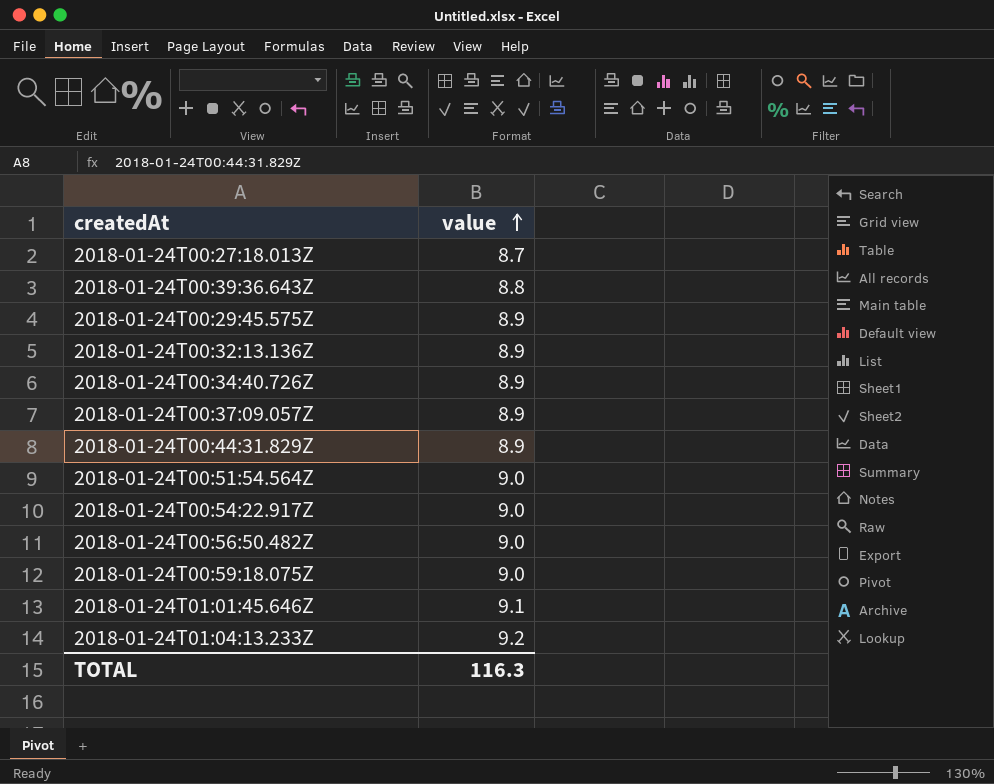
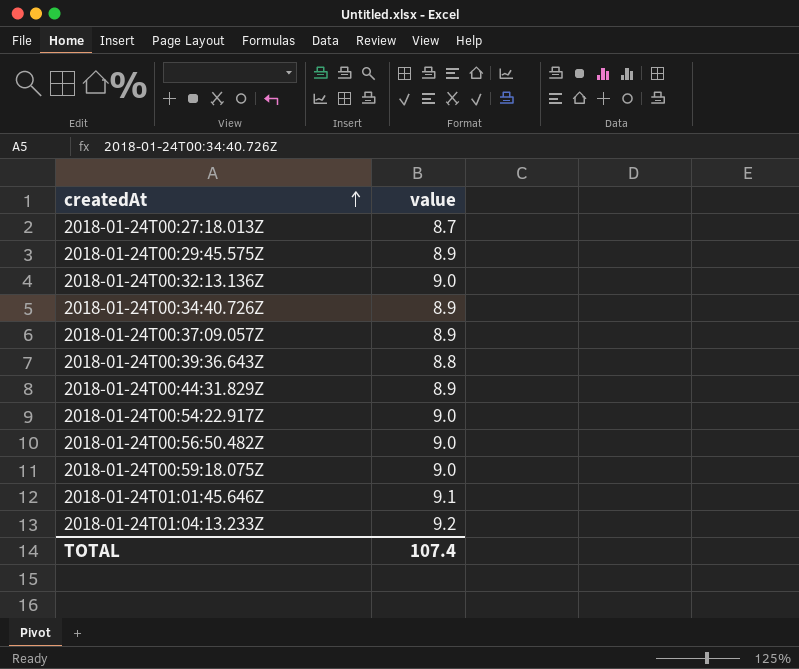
row order: value ascending -> createdAt ascending
row 2018-01-24T00:51:54.564Z: 9.0 -> none
2018-01-24T00:32:13.136Z | value: 8.9 -> 9.0
TOTAL | value: 116.3 -> 107.4

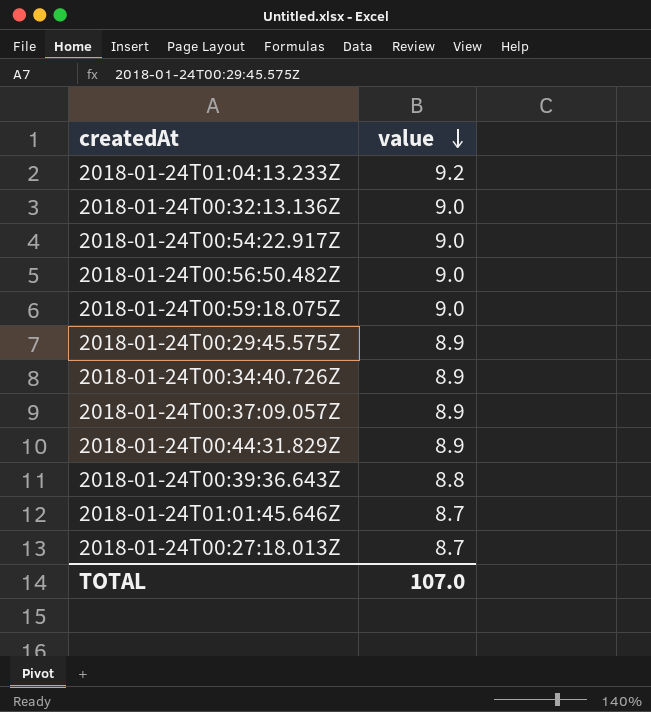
row order: createdAt ascending -> value descending
2018-01-24T01:01:45.646Z | value: 9.1 -> 8.7
TOTAL | value: 107.4 -> 107.0

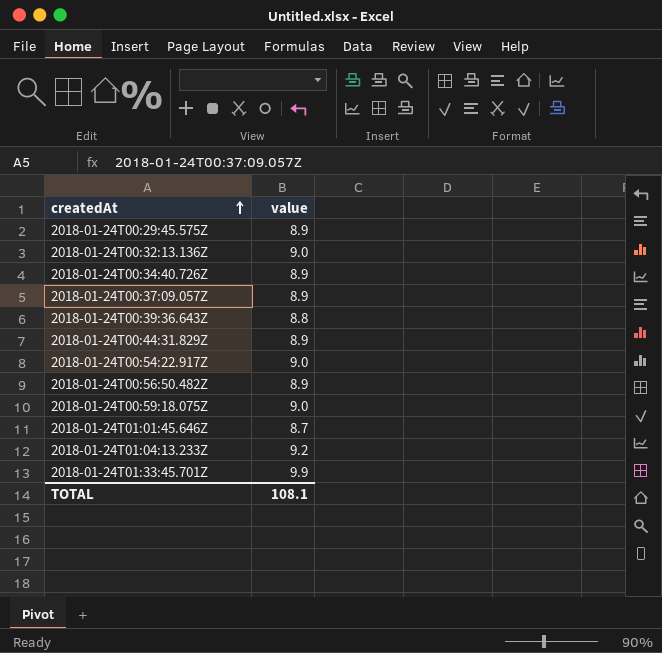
row order: value descending -> createdAt ascending
row 2018-01-24T00:27:18.013Z: 8.7 -> none
2018-01-24T00:56:50.482Z | value: 9.0 -> 8.9
row 2018-01-24T01:33:45.701Z: none -> 9.9
TOTAL | value: 107.0 -> 108.1

